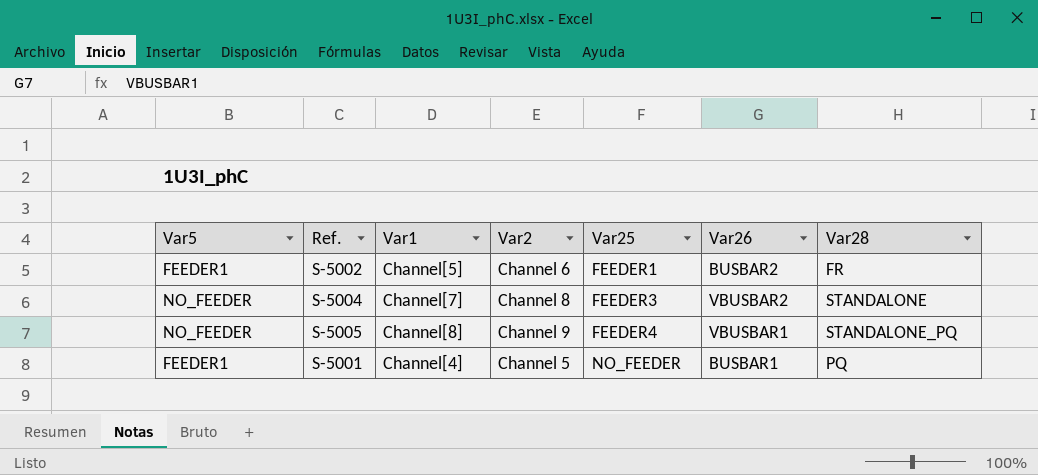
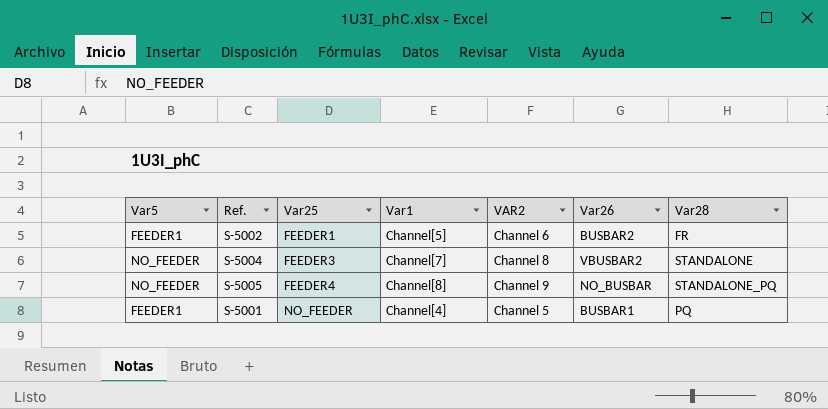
column Var25 | position: 5 -> 3
column name: Var2 -> VAR2
S-5005 | Var26: VBUSBAR1 -> NO_BUSBAR

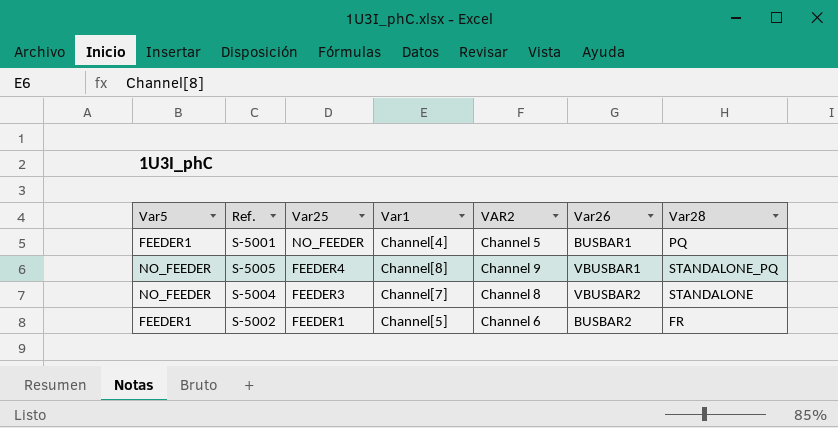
row order: Var25 ascending -> Var25 descending
S-5005 | Var26: NO_BUSBAR -> VBUSBAR1

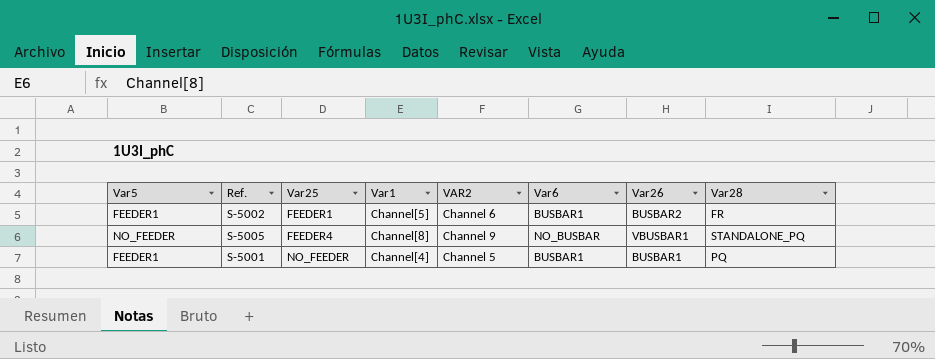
row order: Var25 descending -> Var25 ascending
column Var6 | position: none -> 6
row S-5004: NO_FEEDER | FEEDER3 | Channel[7] | Channel 8 | VBUSBAR2 | STANDALONE -> none

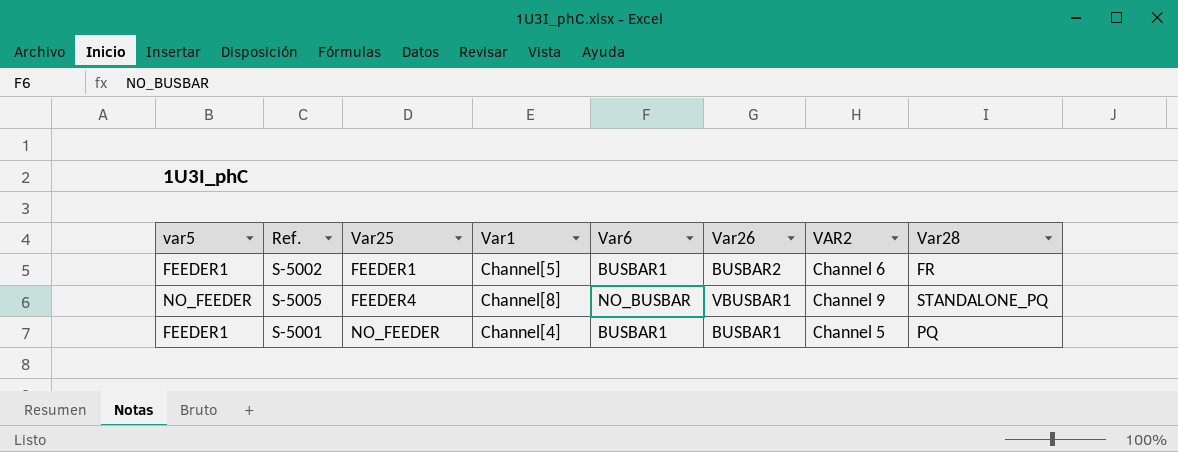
column name: Var5 -> var5
column VAR2 | position: 5 -> 7

